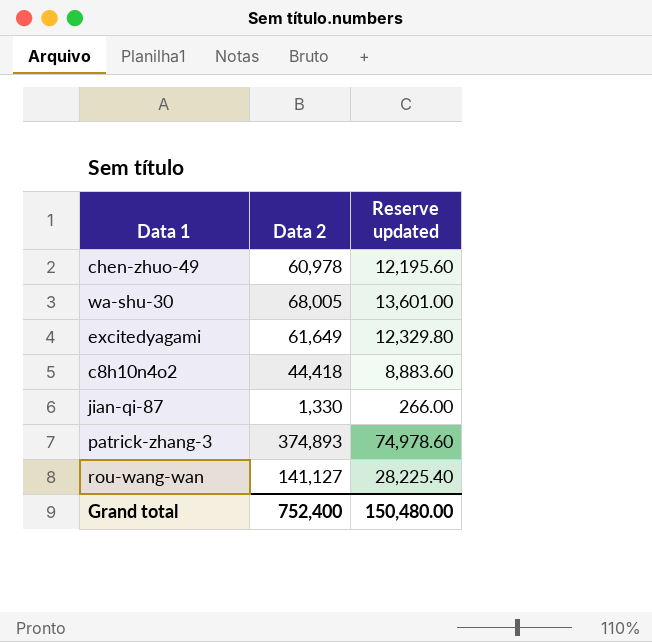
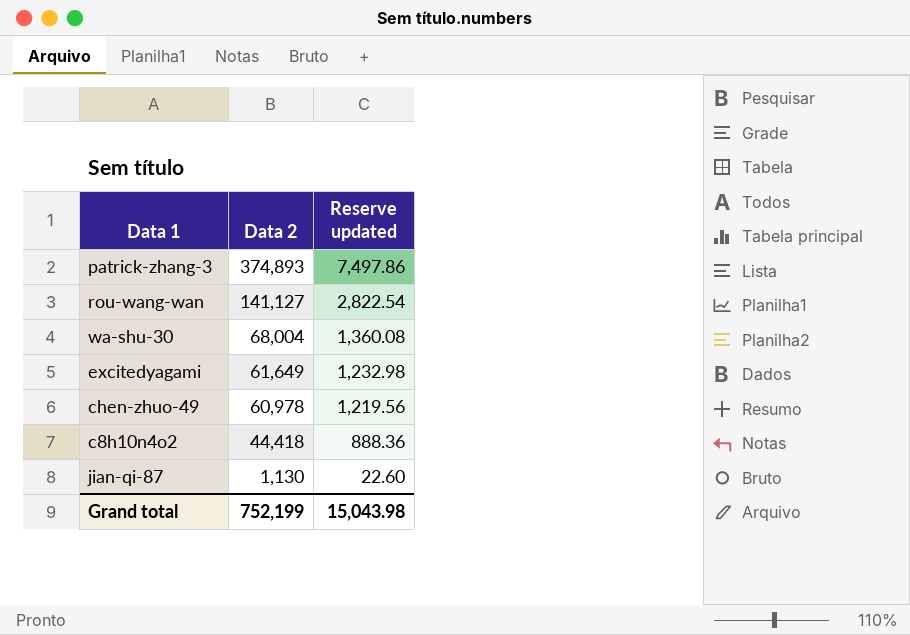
row order: none -> Data 2 descending
column Reserve updated | formula: [Data 2] * 0.2 -> [Data 2] * 0.02
wa-shu-30 | Data 2: 68,005 -> 68,004
jian-qi-87 | Data 2: 1,330 -> 1,130
Grand total | Data 2: 752,400 -> 752,199
Grand total | Reserve updated: 150,480.00 -> 15,043.98

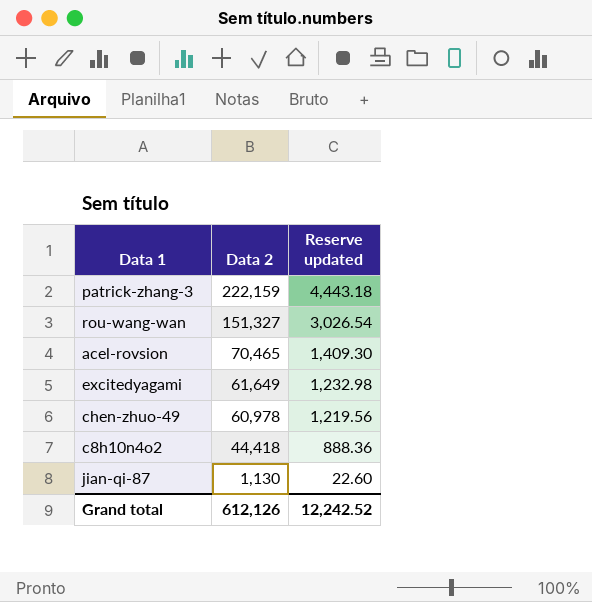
row wa-shu-30: 68,004 | 1,360.08 -> none
patrick-zhang-3 | Data 2: 374,893 -> 222,159
patrick-zhang-3 | Reserve updated: 7,497.86 -> 4,443.18
rou-wang-wan | Data 2: 141,127 -> 151,327
rou-wang-wan | Reserve updated: 2,822.54 -> 3,026.54
row acel-rovsion: none -> 70,465 | 1,409.30
Grand total | Data 2: 752,199 -> 612,126
Grand total | Reserve updated: 15,043.98 -> 12,242.52

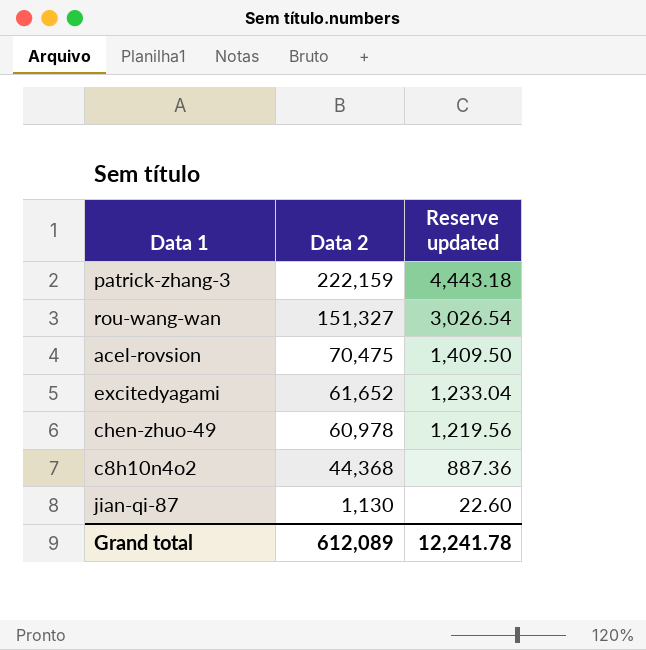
acel-rovsion | Data 2: 70,465 -> 70,475
acel-rovsion | Reserve updated: 1,409.30 -> 1,409.50
excitedyagami | Data 2: 61,649 -> 61,652
excitedyagami | Reserve updated: 1,232.98 -> 1,233.04
c8h10n4o2 | Data 2: 44,418 -> 44,368
c8h10n4o2 | Reserve updated: 888.36 -> 887.36
Grand total | Data 2: 612,126 -> 612,089
Grand total | Reserve updated: 12,242.52 -> 12,241.78

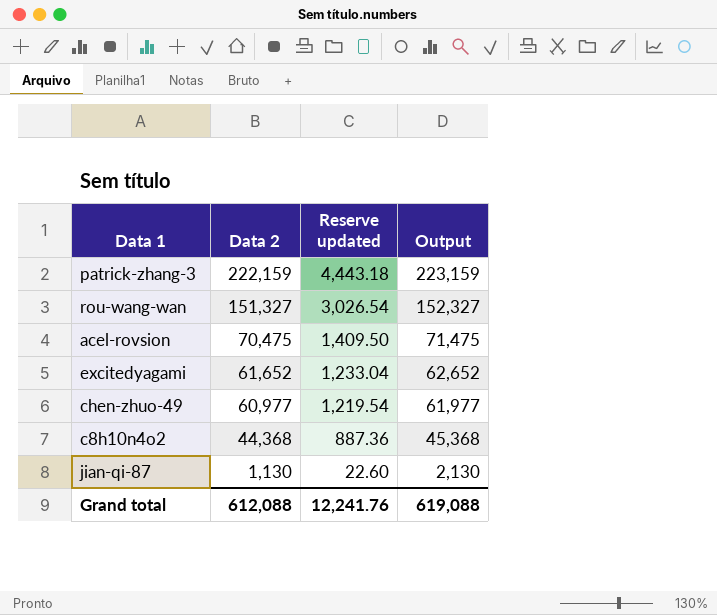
column Output | formula: none -> [Data 2] + 1000
chen-zhuo-49 | Data 2: 60,978 -> 60,977
chen-zhuo-49 | Reserve updated: 1,219.56 -> 1,219.54
Grand total | Data 2: 612,089 -> 612,088
Grand total | Reserve updated: 12,241.78 -> 12,241.76

